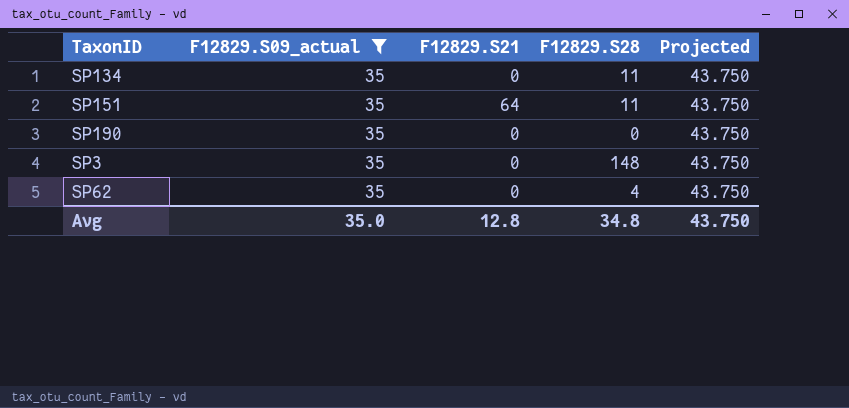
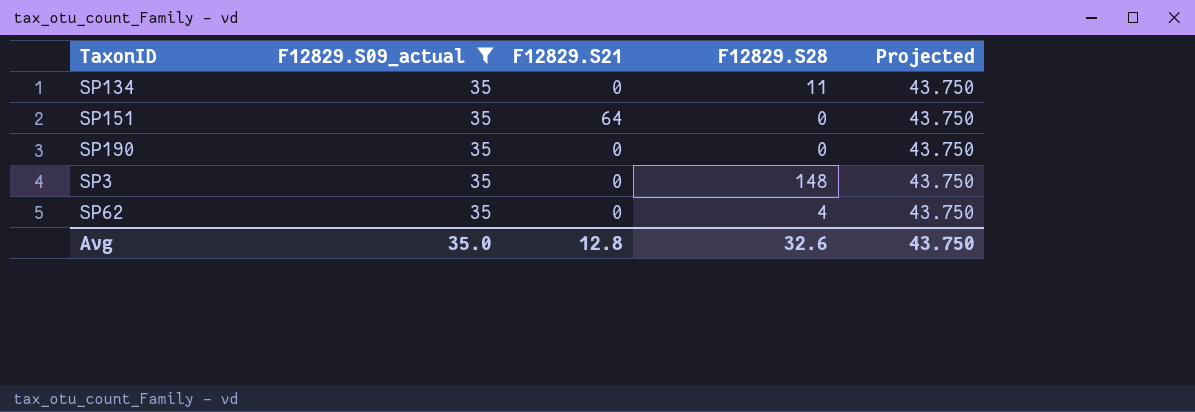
SP151 | F12829.S28: 11 -> 0
Avg | F12829.S28: 34.8 -> 32.6

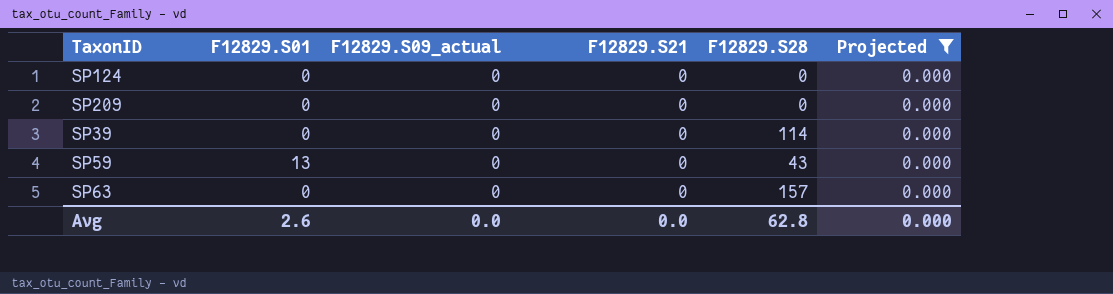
filter: F12829.S09_actual = 35 -> Projected = 0.000
column F12829.S01 | position: none -> 2
Avg | F12829.S09_actual: 35.0 -> 0.0
Avg | F12829.S21: 12.8 -> 0.0
Avg | F12829.S28: 32.6 -> 62.8
Avg | Projected: 43.750 -> 0.000

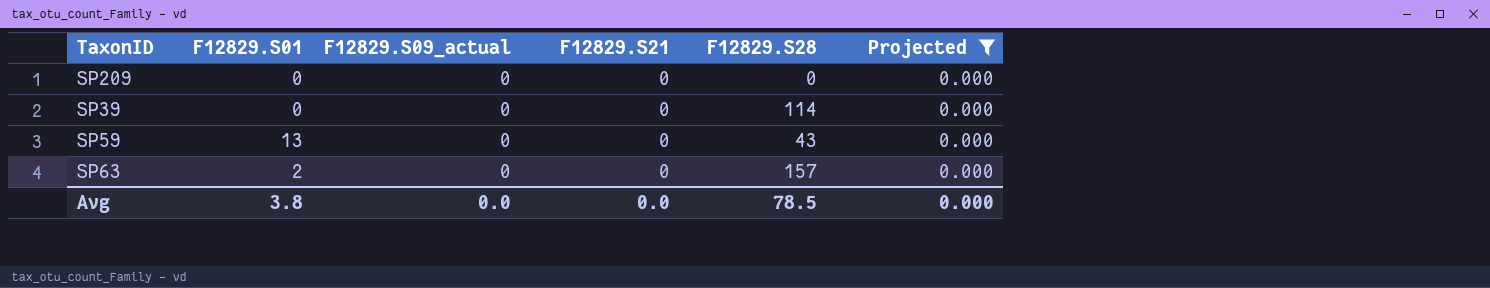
row SP124: 0 | 0 | 0 | 0 | 0.000 -> none
SP63 | F12829.S01: 0 -> 2
Avg | F12829.S01: 2.6 -> 3.8
Avg | F12829.S28: 62.8 -> 78.5

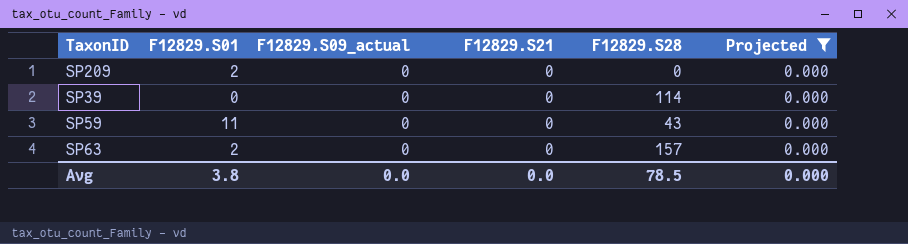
SP209 | F12829.S01: 0 -> 2
SP59 | F12829.S01: 13 -> 11

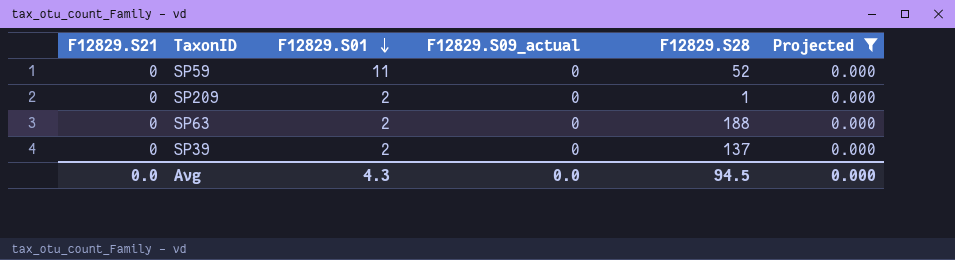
row order: none -> F12829.S01 descending
column F12829.S21 | position: 4 -> 1
SP59 | F12829.S28: 43 -> 52
SP209 | F12829.S28: 0 -> 1
SP63 | F12829.S28: 157 -> 188
SP39 | F12829.S01: 0 -> 2
SP39 | F12829.S28: 114 -> 137
Avg | F12829.S01: 3.8 -> 4.3
Avg | F12829.S28: 78.5 -> 94.5

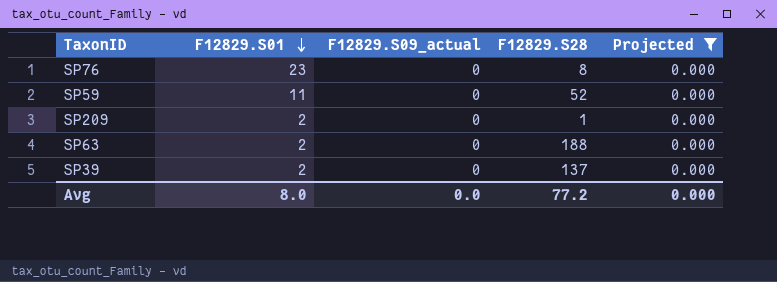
column F12829.S21 | position: 1 -> none
row SP76: none -> 23 | 0 | 8 | 0.000
Avg | F12829.S01: 4.3 -> 8.0
Avg | F12829.S28: 94.5 -> 77.2

